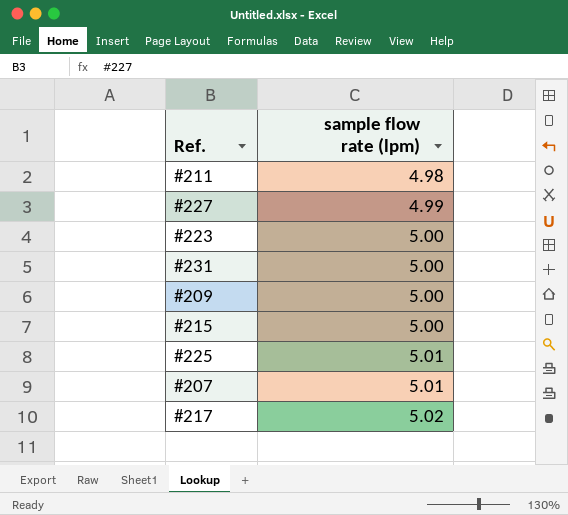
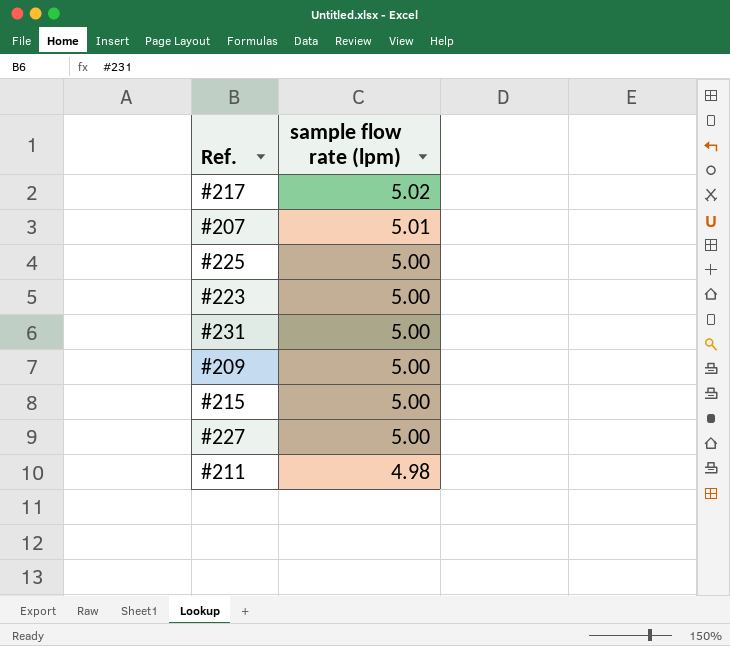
row order: sample flow rate (lpm) ascending -> sample flow rate (lpm) descending
#225 | sample flow rate (lpm): 5.01 -> 5.00
#227 | sample flow rate (lpm): 4.99 -> 5.00

